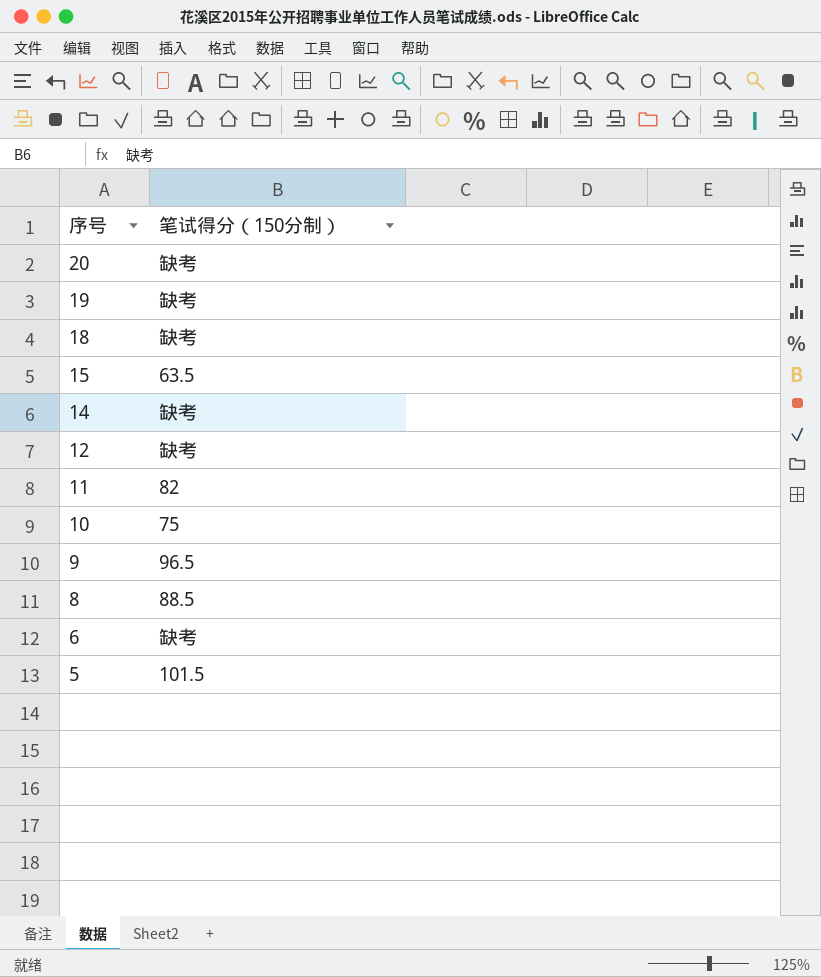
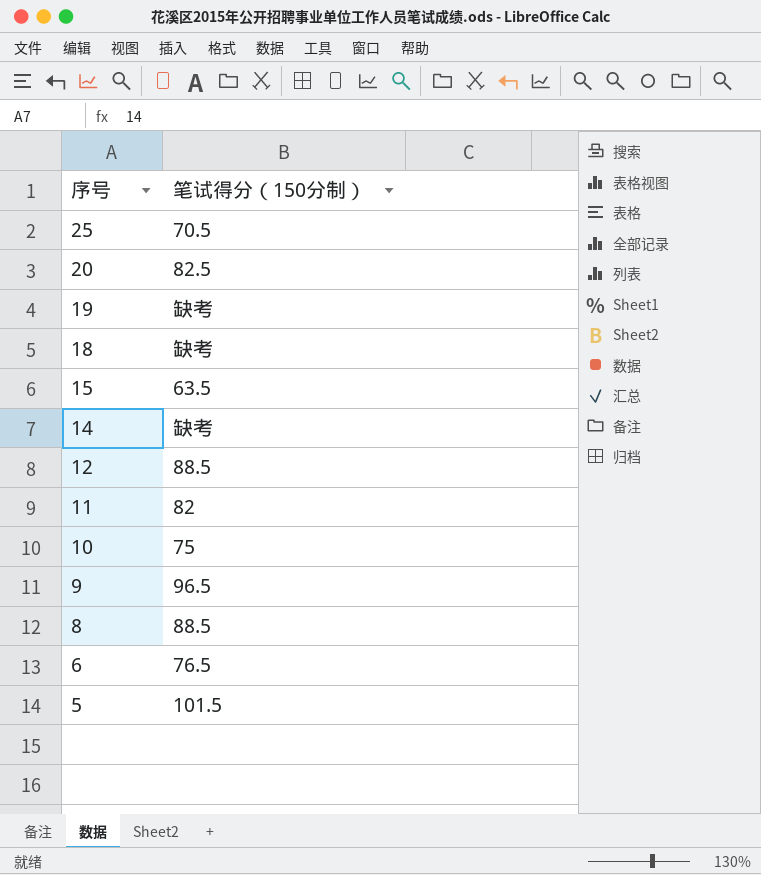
row 25: none -> 70.5
20 | 笔试得分（150分制）: 缺考 -> 82.5
12 | 笔试得分（150分制）: 缺考 -> 88.5
6 | 笔试得分（150分制）: 缺考 -> 76.5

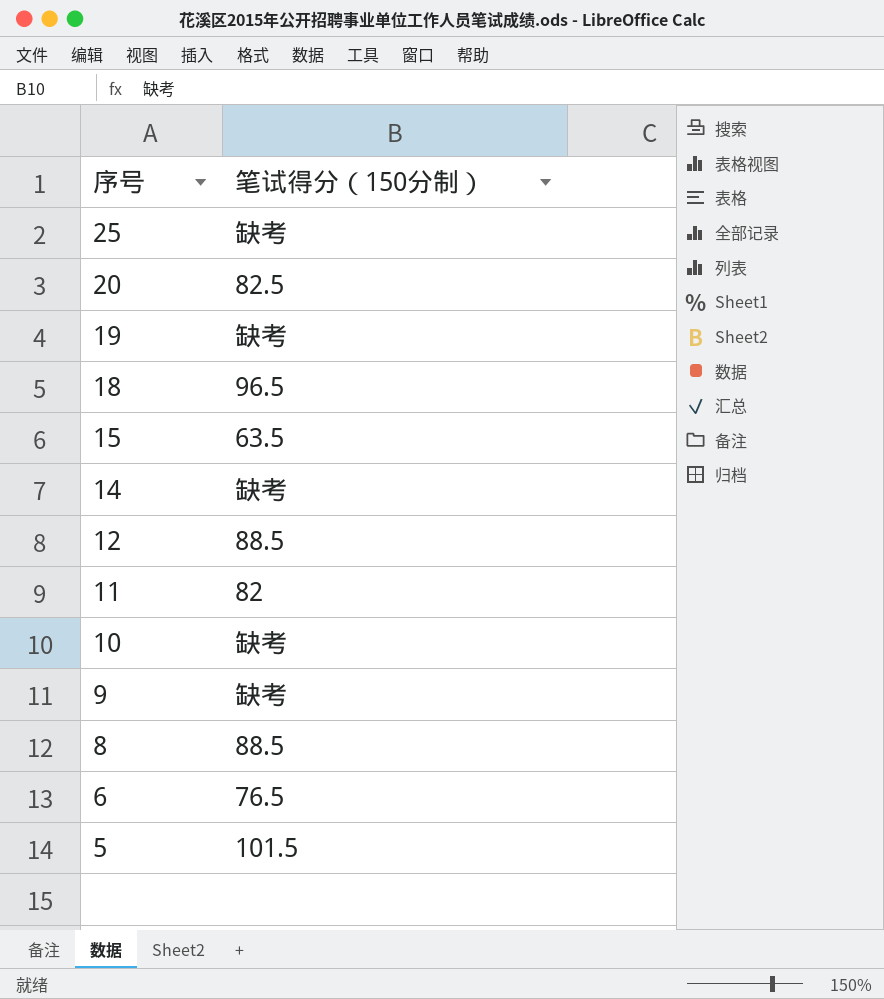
25 | 笔试得分（150分制）: 70.5 -> 缺考
18 | 笔试得分（150分制）: 缺考 -> 96.5
10 | 笔试得分（150分制）: 75 -> 缺考
9 | 笔试得分（150分制）: 96.5 -> 缺考

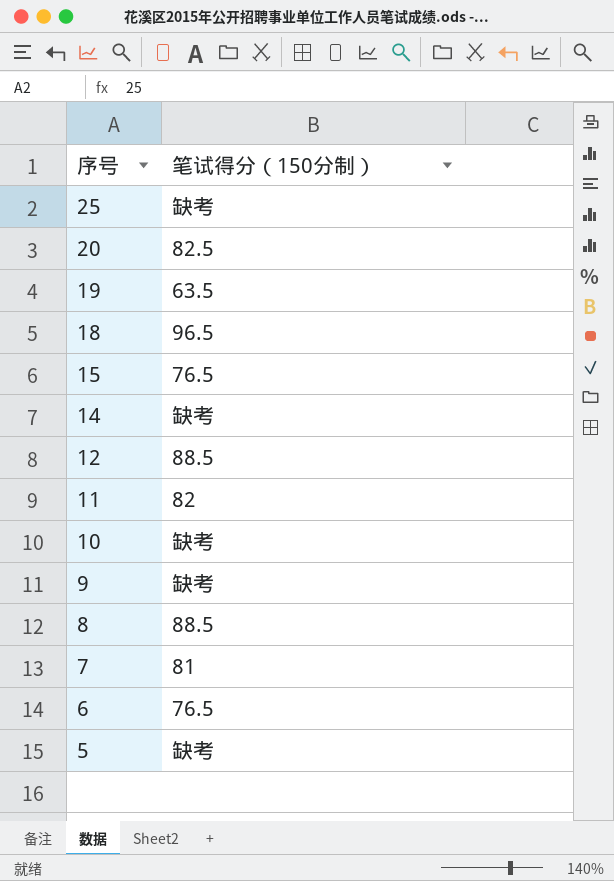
19 | 笔试得分（150分制）: 缺考 -> 63.5
15 | 笔试得分（150分制）: 63.5 -> 76.5
row 7: none -> 81
5 | 笔试得分（150分制）: 101.5 -> 缺考

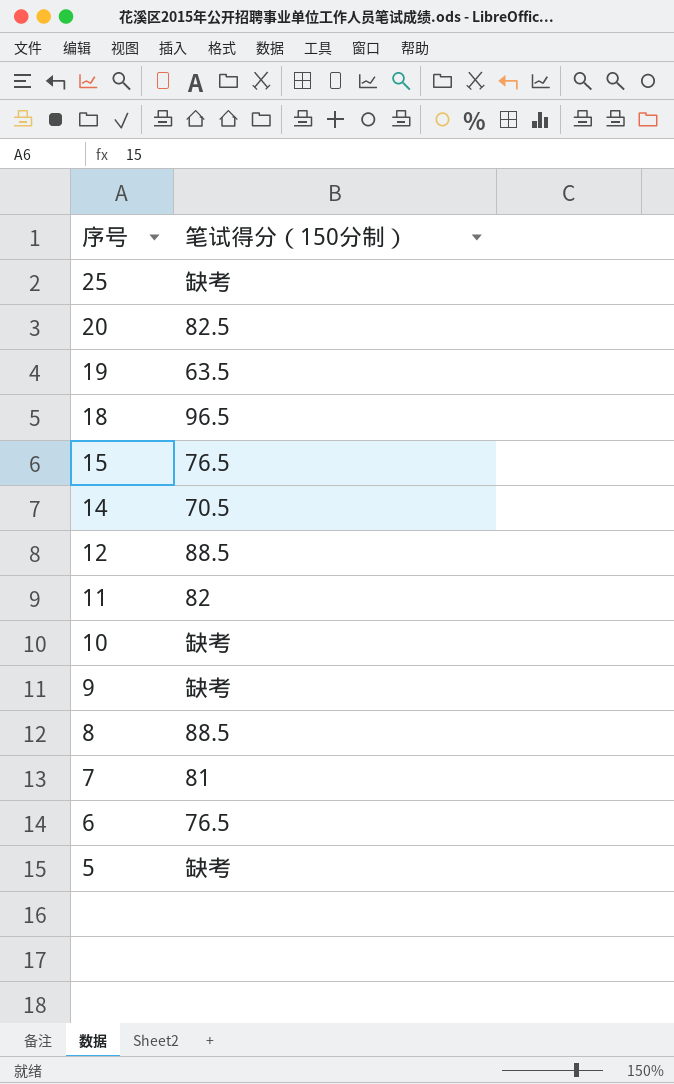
14 | 笔试得分（150分制）: 缺考 -> 70.5

